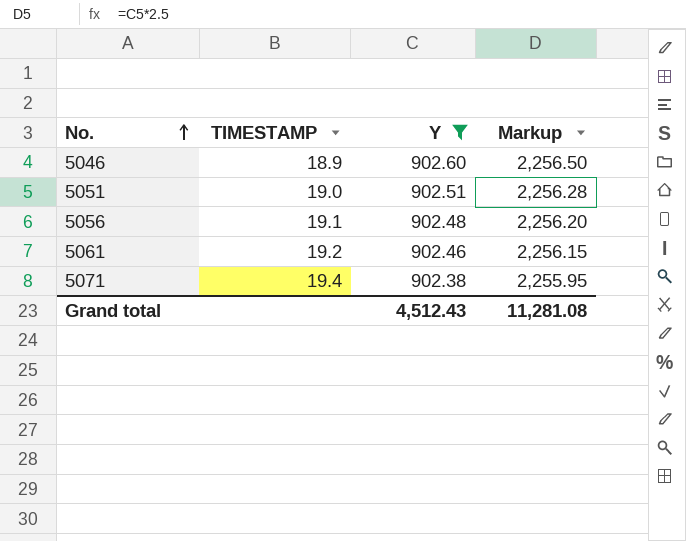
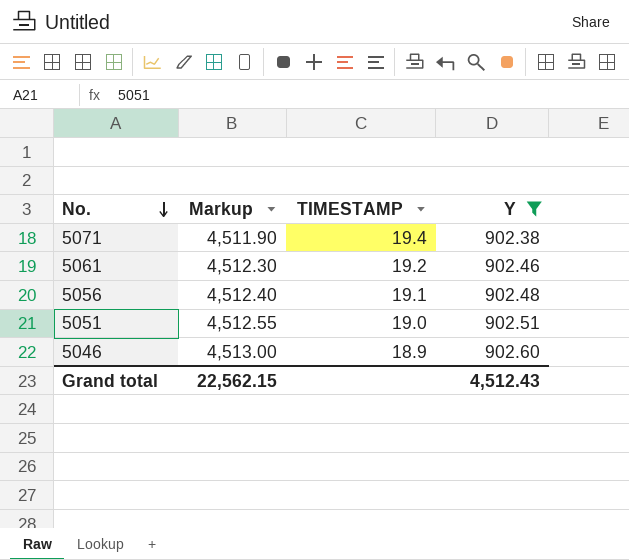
row order: No. ascending -> No. descending
column Markup | formula: [Y] * 2.5 -> [Y] * 5
column Markup | position: 4 -> 2
Grand total | Markup: 11,281.08 -> 22,562.15

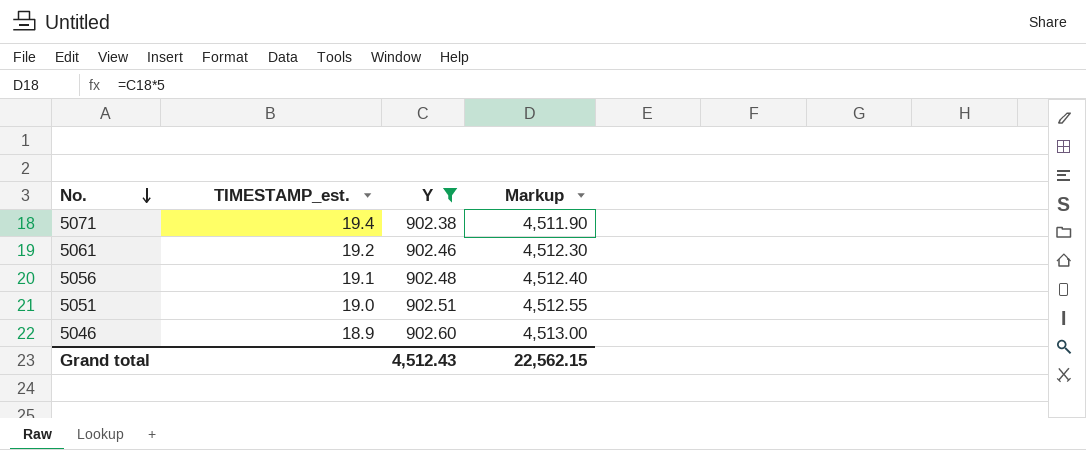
column name: TIMESTAMP -> TIMESTAMP_est.
column Markup | position: 2 -> 4

